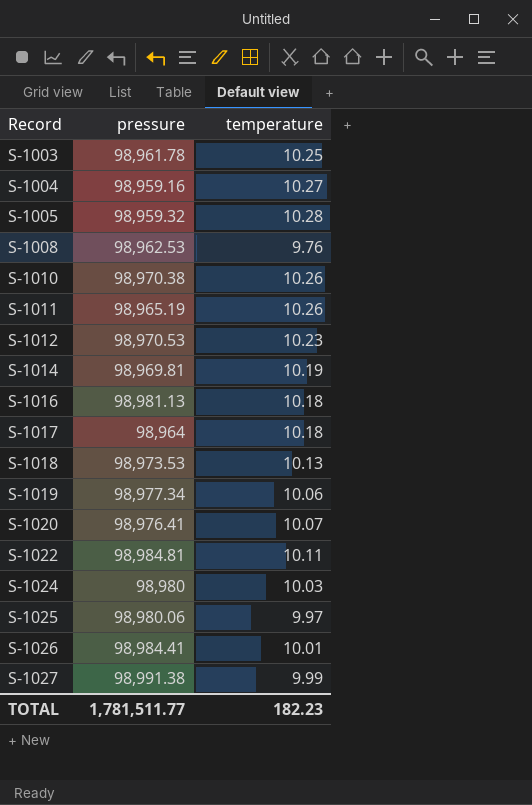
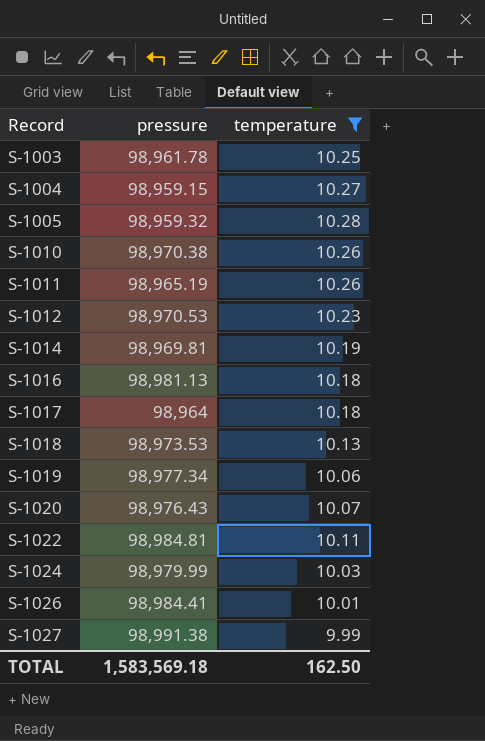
filter: none -> temperature >= 9.99
S-1004 | pressure: 98,959.16 -> 98,959.15
S-1020 | pressure: 98,976.41 -> 98,976.43
S-1024 | pressure: 98,980 -> 98,979.99
TOTAL | pressure: 1,781,511.77 -> 1,583,569.18
TOTAL | temperature: 182.23 -> 162.50

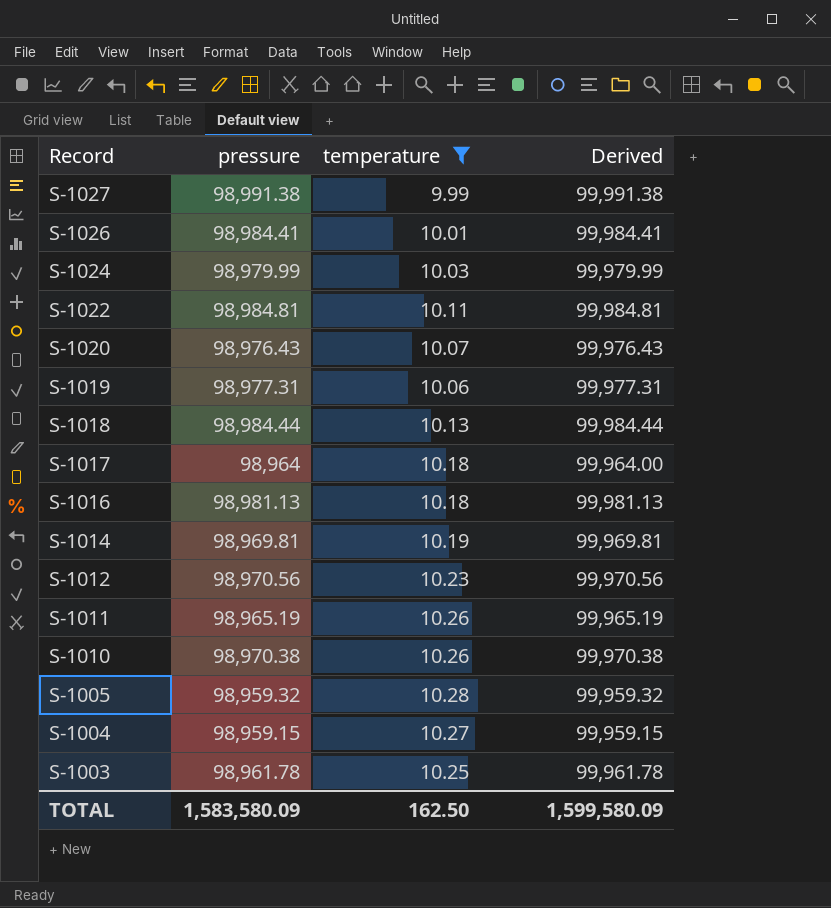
row order: Record ascending -> Record descending
column Derived | formula: none -> [pressure] + 1000
S-1019 | pressure: 98,977.34 -> 98,977.31
S-1018 | pressure: 98,973.53 -> 98,984.44
S-1012 | pressure: 98,970.53 -> 98,970.56
TOTAL | pressure: 1,583,569.18 -> 1,583,580.09

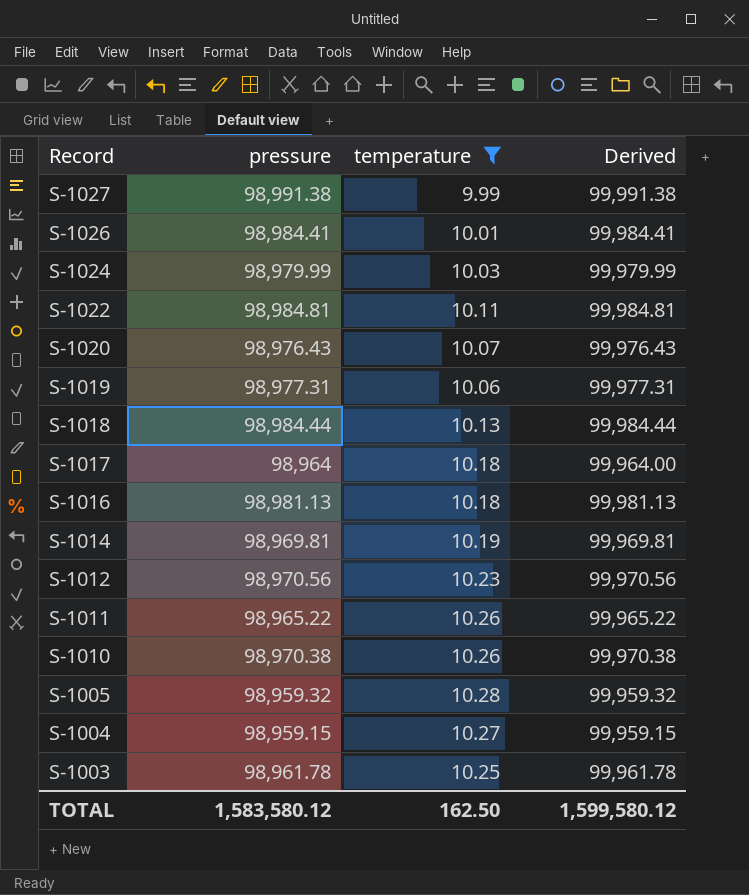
S-1011 | pressure: 98,965.19 -> 98,965.22
S-1011 | Derived: 99,965.19 -> 99,965.22
TOTAL | pressure: 1,583,580.09 -> 1,583,580.12
TOTAL | Derived: 1,599,580.09 -> 1,599,580.12

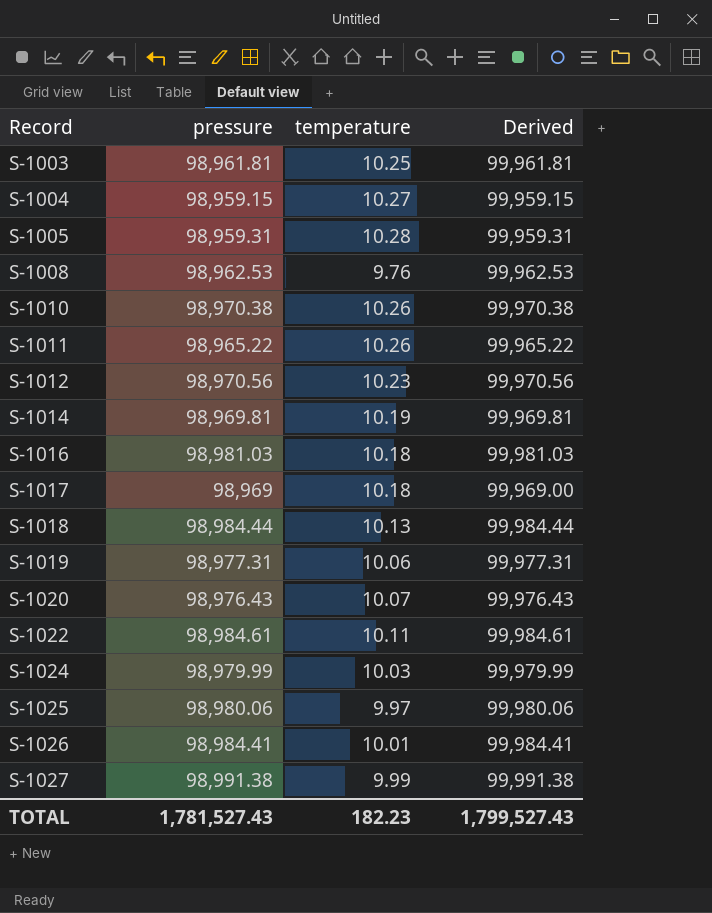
filter: temperature >= 9.99 -> none
row order: Record descending -> Record ascending
S-1003 | pressure: 98,961.78 -> 98,961.81
S-1003 | Derived: 99,961.78 -> 99,961.81
S-1005 | pressure: 98,959.32 -> 98,959.31
S-1005 | Derived: 99,959.32 -> 99,959.31
S-1016 | pressure: 98,981.13 -> 98,981.03
S-1016 | Derived: 99,981.13 -> 99,981.03
S-1017 | pressure: 98,964 -> 98,969
S-1017 | Derived: 99,964.00 -> 99,969.00
S-1022 | pressure: 98,984.81 -> 98,984.61
S-1022 | Derived: 99,984.81 -> 99,984.61
TOTAL | pressure: 1,583,580.12 -> 1,781,527.43
TOTAL | temperature: 162.50 -> 182.23
TOTAL | Derived: 1,599,580.12 -> 1,799,527.43

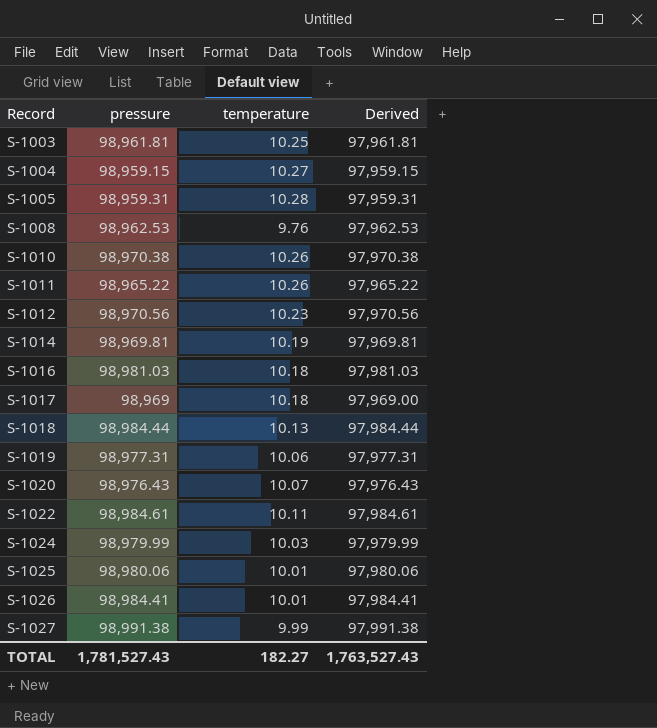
column Derived | formula: [pressure] + 1000 -> [pressure] - 1000
S-1025 | temperature: 9.97 -> 10.01
TOTAL | temperature: 182.23 -> 182.27
TOTAL | Derived: 1,799,527.43 -> 1,763,527.43

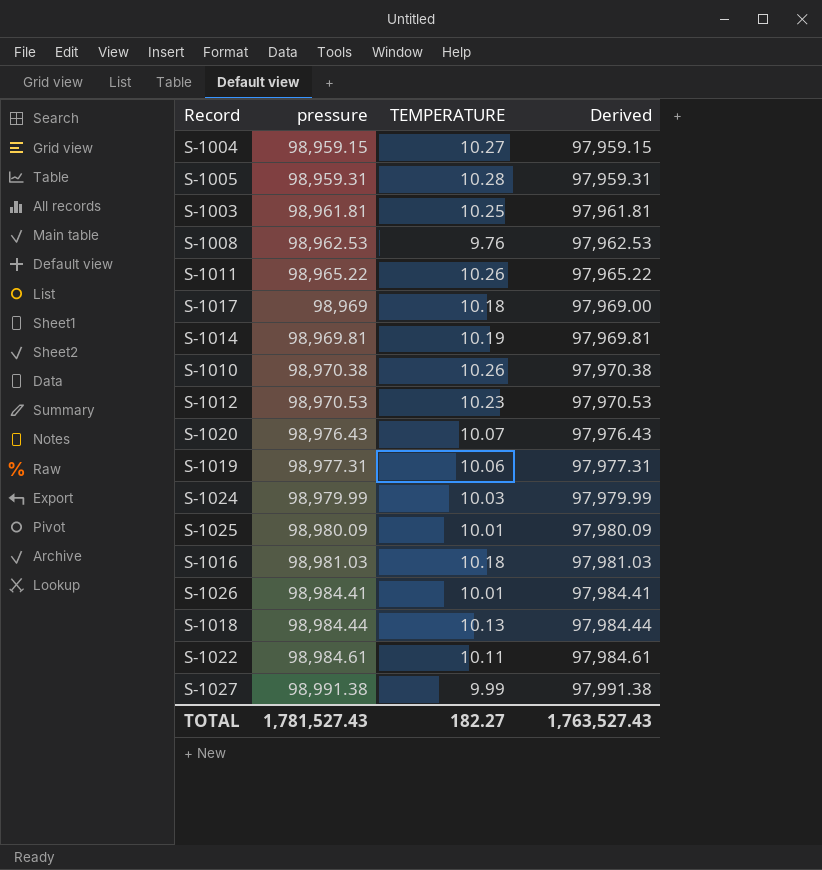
row order: Record ascending -> pressure ascending
column name: temperature -> TEMPERATURE
S-1012 | pressure: 98,970.56 -> 98,970.53
S-1012 | Derived: 97,970.56 -> 97,970.53
S-1025 | pressure: 98,980.06 -> 98,980.09
S-1025 | Derived: 97,980.06 -> 97,980.09

